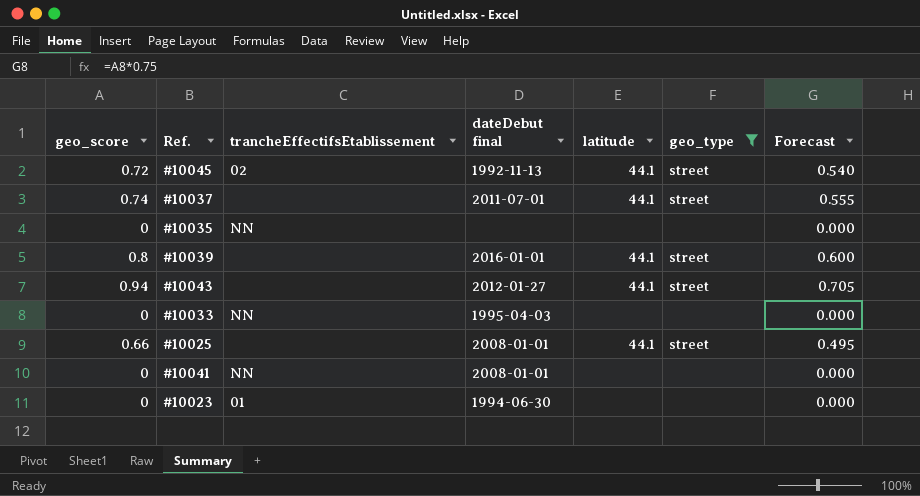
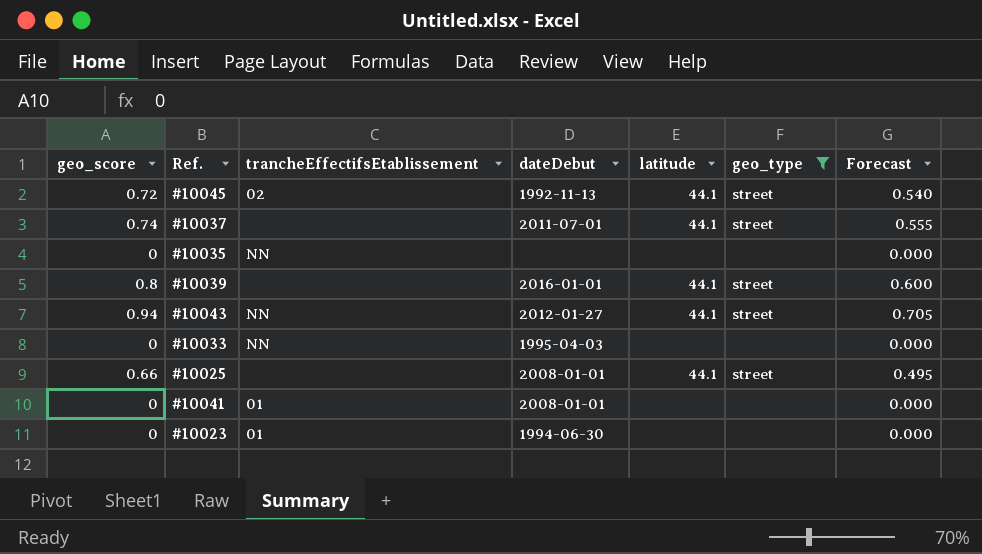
column name: dateDebut final -> dateDebut
#10043 | trancheEffectifsEtablissement: none -> NN
#10041 | trancheEffectifsEtablissement: NN -> 01

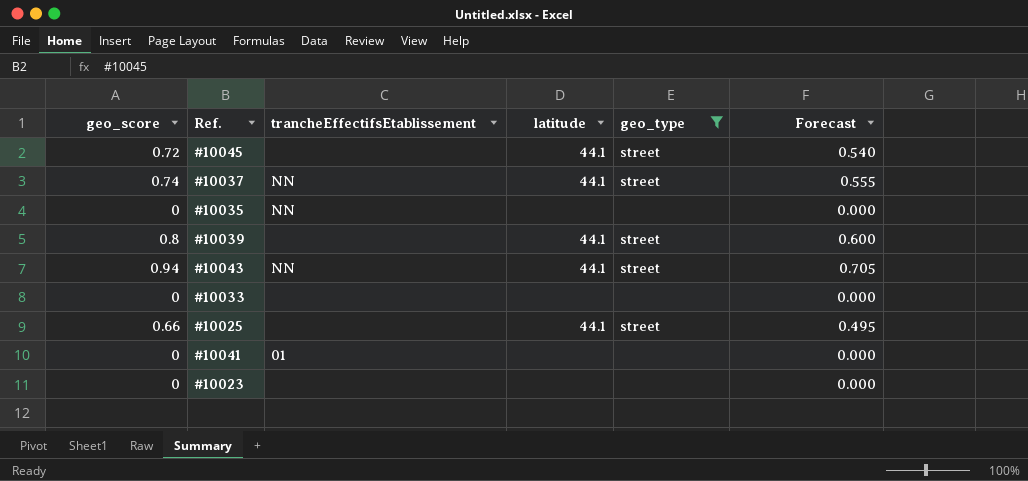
column dateDebut | position: 4 -> none
#10045 | trancheEffectifsEtablissement: 02 -> none
#10037 | trancheEffectifsEtablissement: none -> NN
#10033 | trancheEffectifsEtablissement: NN -> none
#10023 | trancheEffectifsEtablissement: 01 -> none

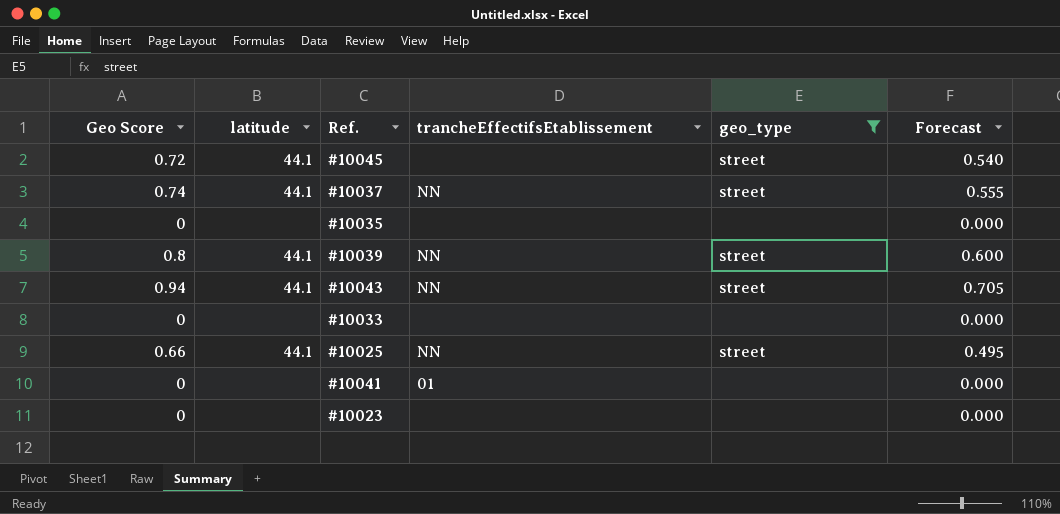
column name: geo_score -> Geo Score
column latitude | position: 4 -> 2
#10035 | trancheEffectifsEtablissement: NN -> none
#10039 | trancheEffectifsEtablissement: none -> NN
#10025 | trancheEffectifsEtablissement: none -> NN

